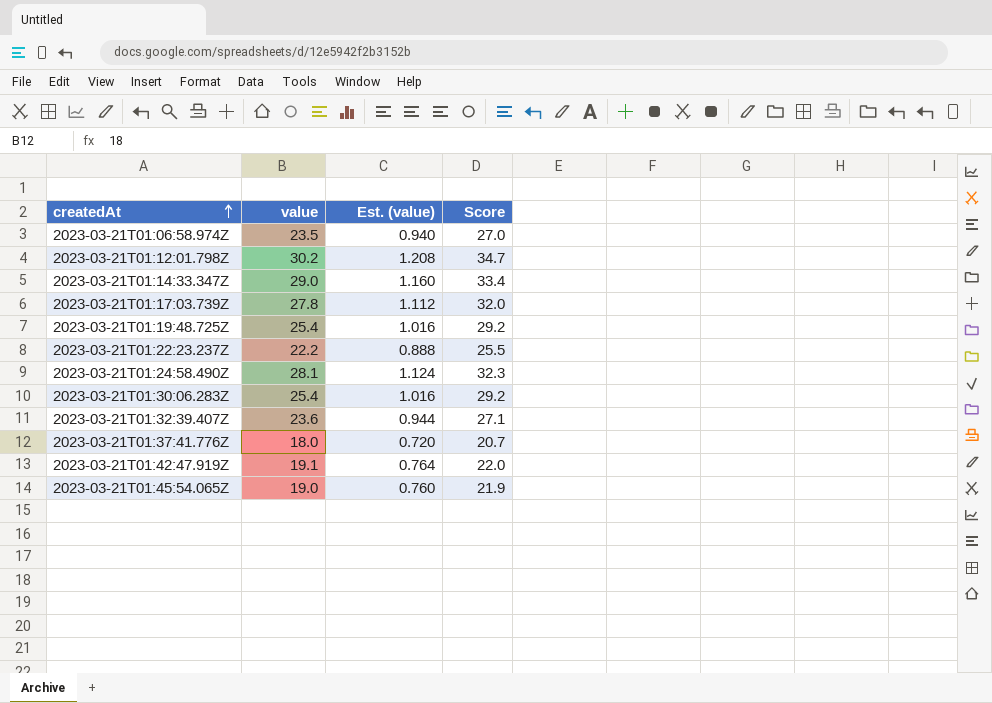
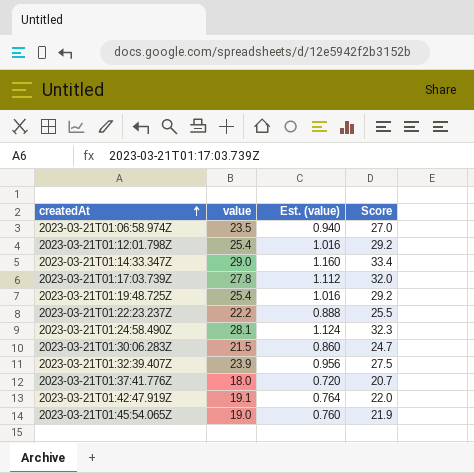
2023-03-21T01:12:01.798Z | value: 30.2 -> 25.4
2023-03-21T01:12:01.798Z | Est. (value): 1.208 -> 1.016
2023-03-21T01:12:01.798Z | Score: 34.7 -> 29.2
2023-03-21T01:30:06.283Z | value: 25.4 -> 21.5
2023-03-21T01:30:06.283Z | Est. (value): 1.016 -> 0.860
2023-03-21T01:30:06.283Z | Score: 29.2 -> 24.7
2023-03-21T01:32:39.407Z | value: 23.6 -> 23.9
2023-03-21T01:32:39.407Z | Est. (value): 0.944 -> 0.956
2023-03-21T01:32:39.407Z | Score: 27.1 -> 27.5

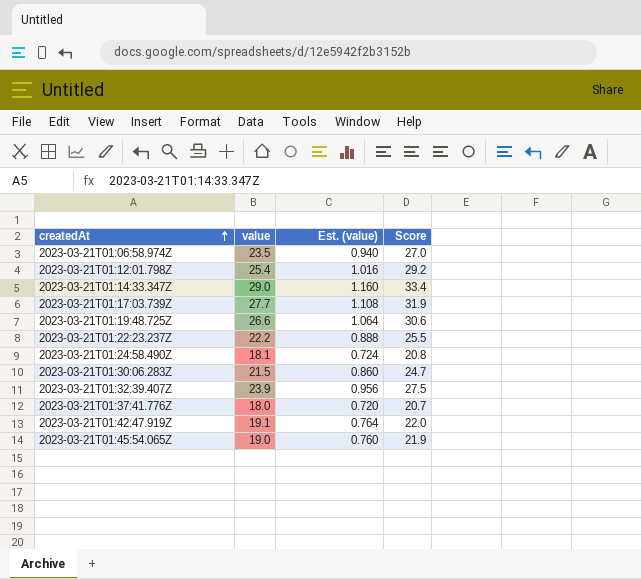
2023-03-21T01:17:03.739Z | value: 27.8 -> 27.7
2023-03-21T01:17:03.739Z | Est. (value): 1.112 -> 1.108
2023-03-21T01:17:03.739Z | Score: 32.0 -> 31.9
2023-03-21T01:19:48.725Z | value: 25.4 -> 26.6
2023-03-21T01:19:48.725Z | Est. (value): 1.016 -> 1.064
2023-03-21T01:19:48.725Z | Score: 29.2 -> 30.6
2023-03-21T01:24:58.490Z | value: 28.1 -> 18.1
2023-03-21T01:24:58.490Z | Est. (value): 1.124 -> 0.724
2023-03-21T01:24:58.490Z | Score: 32.3 -> 20.8

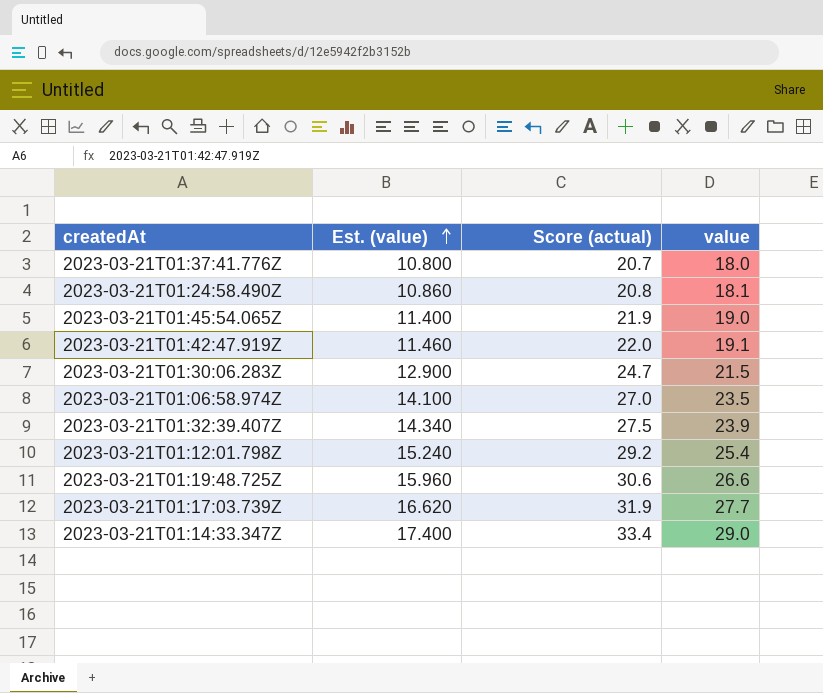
row order: createdAt ascending -> Est. (value) ascending
column Est. (value) | formula: [value] * 0.04 -> [value] * 0.6
column name: Score -> Score (actual)
column value | position: 2 -> 4
row 2023-03-21T01:22:23.237Z: 22.2 | 0.888 | 25.5 -> none

